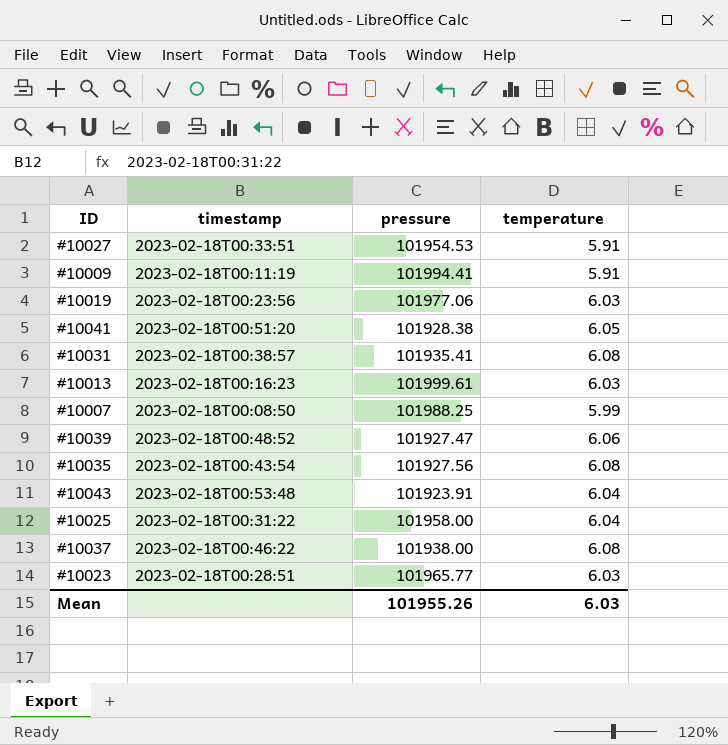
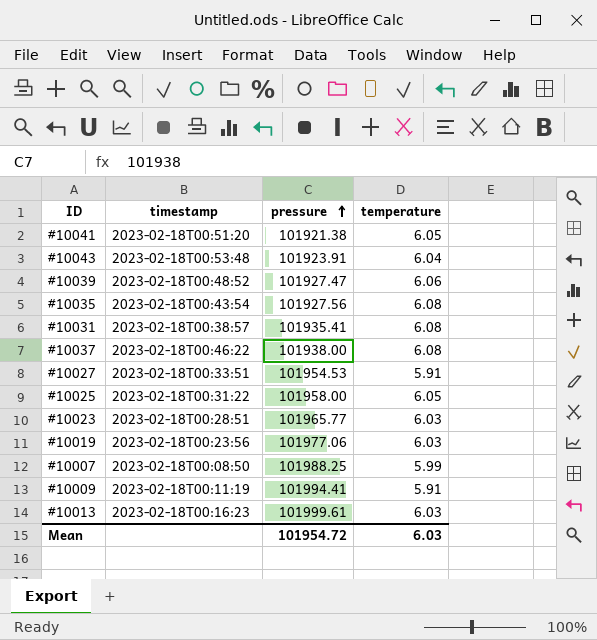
row order: none -> pressure ascending
#10041 | pressure: 101928.38 -> 101921.38
#10025 | temperature: 6.04 -> 6.05
Mean | pressure: 101955.26 -> 101954.72

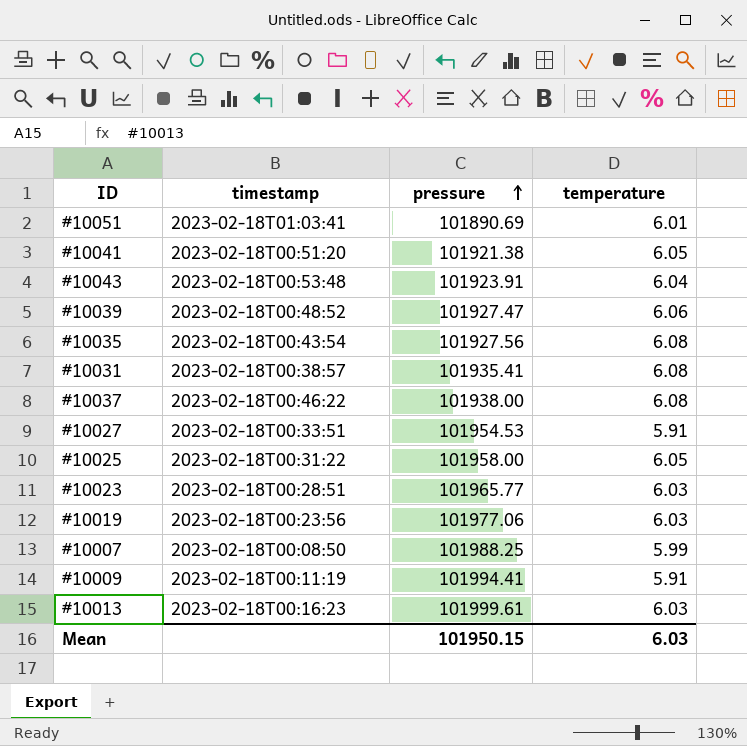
row #10051: none -> 2023-02-18T01:03:41 | 101890.69 | 6.01
Mean | pressure: 101954.72 -> 101950.15

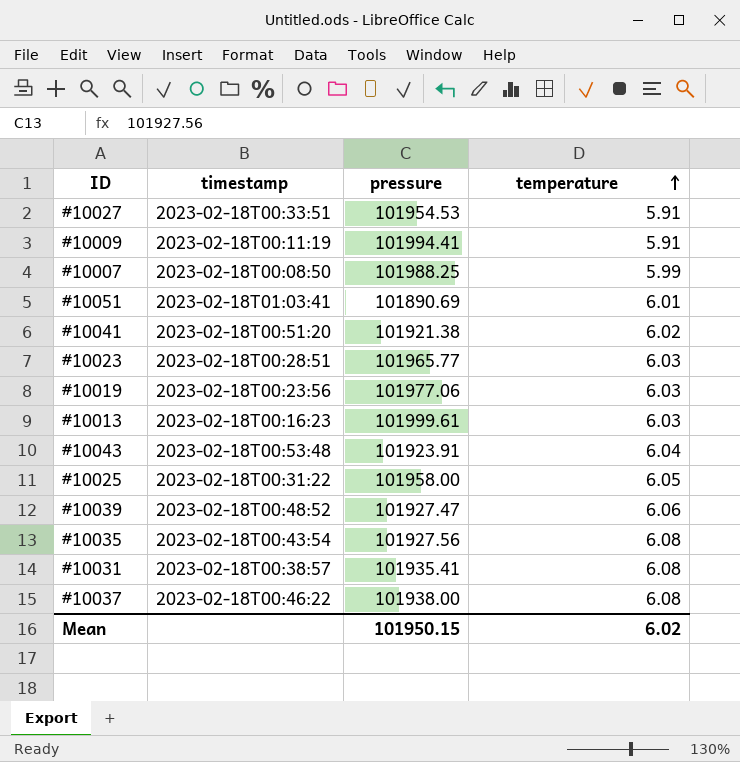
row order: pressure ascending -> temperature ascending
#10041 | temperature: 6.05 -> 6.02
Mean | temperature: 6.03 -> 6.02

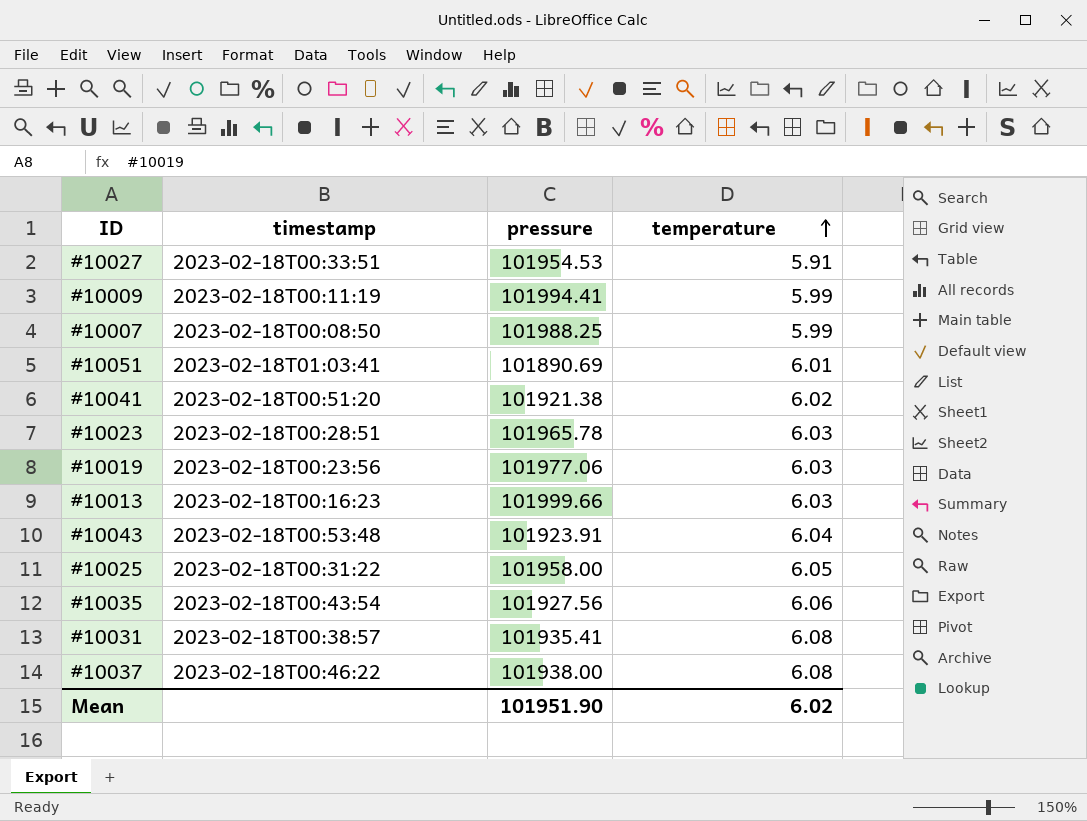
row #10039: 2023-02-18T00:48:52 | 101927.47 | 6.06 -> none
#10009 | temperature: 5.91 -> 5.99
#10023 | pressure: 101965.77 -> 101965.78
#10013 | pressure: 101999.61 -> 101999.66
#10035 | temperature: 6.08 -> 6.06
Mean | pressure: 101950.15 -> 101951.90

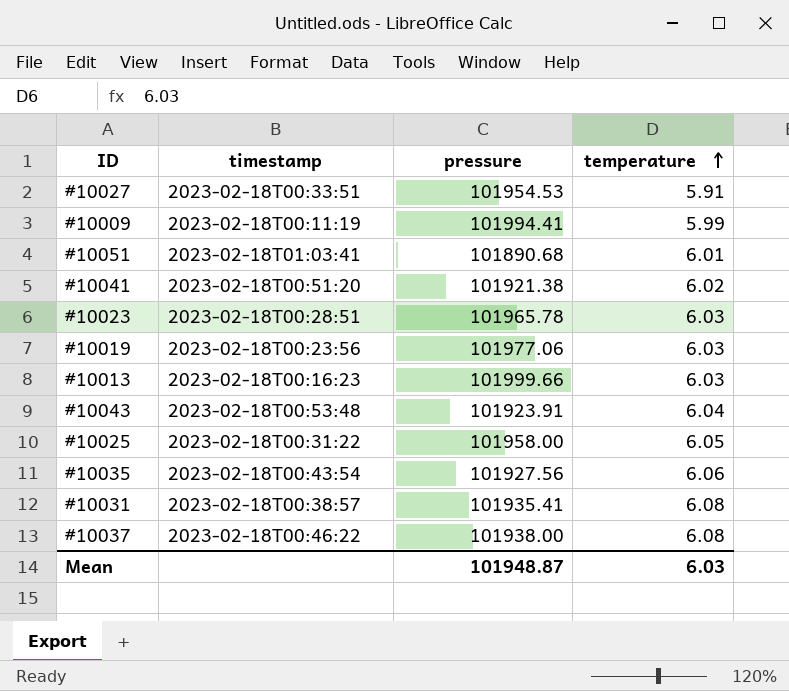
row #10007: 2023-02-18T00:08:50 | 101988.25 | 5.99 -> none
#10051 | pressure: 101890.69 -> 101890.68
Mean | pressure: 101951.90 -> 101948.87
Mean | temperature: 6.02 -> 6.03

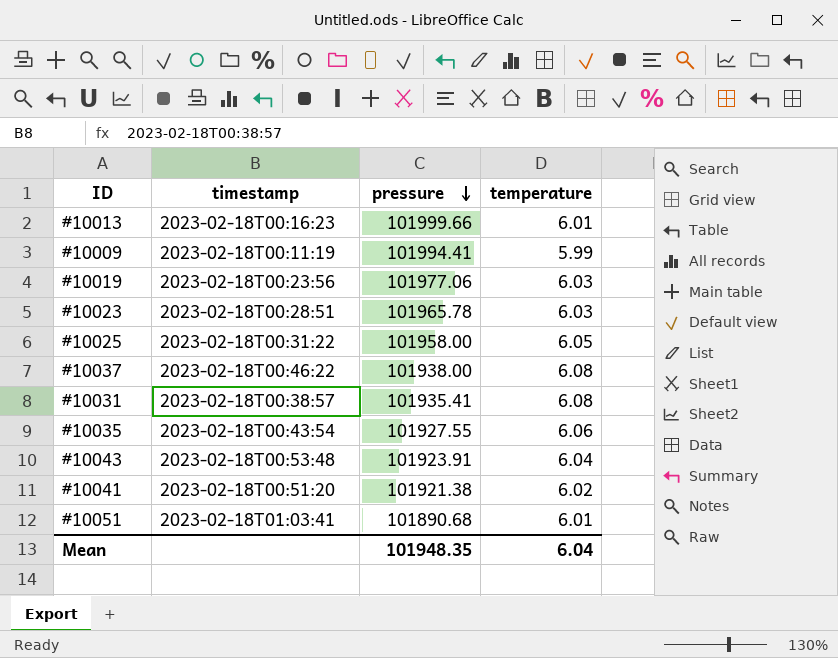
row order: temperature ascending -> pressure descending
row #10027: 2023-02-18T00:33:51 | 101954.53 | 5.91 -> none
#10013 | temperature: 6.03 -> 6.01
#10035 | pressure: 101927.56 -> 101927.55
Mean | pressure: 101948.87 -> 101948.35
Mean | temperature: 6.03 -> 6.04

